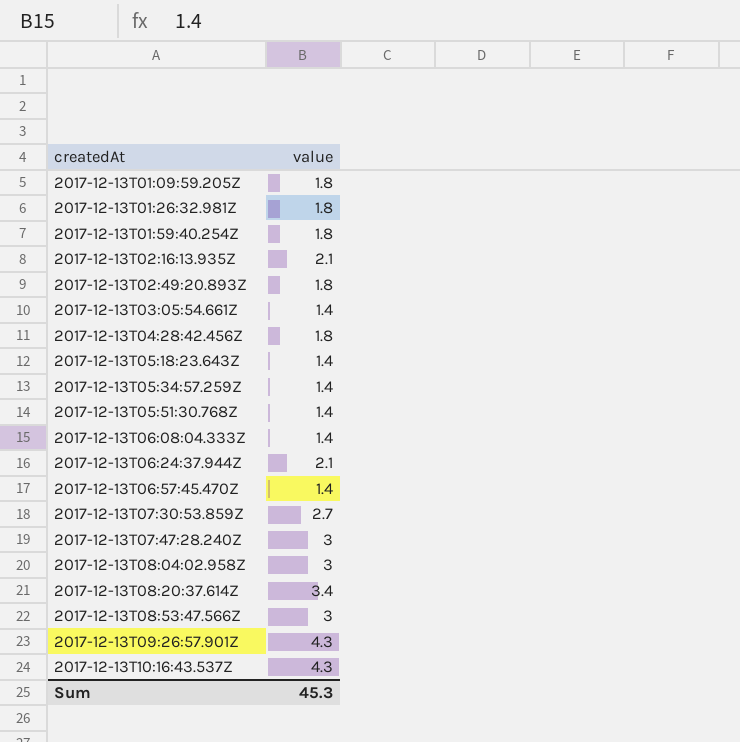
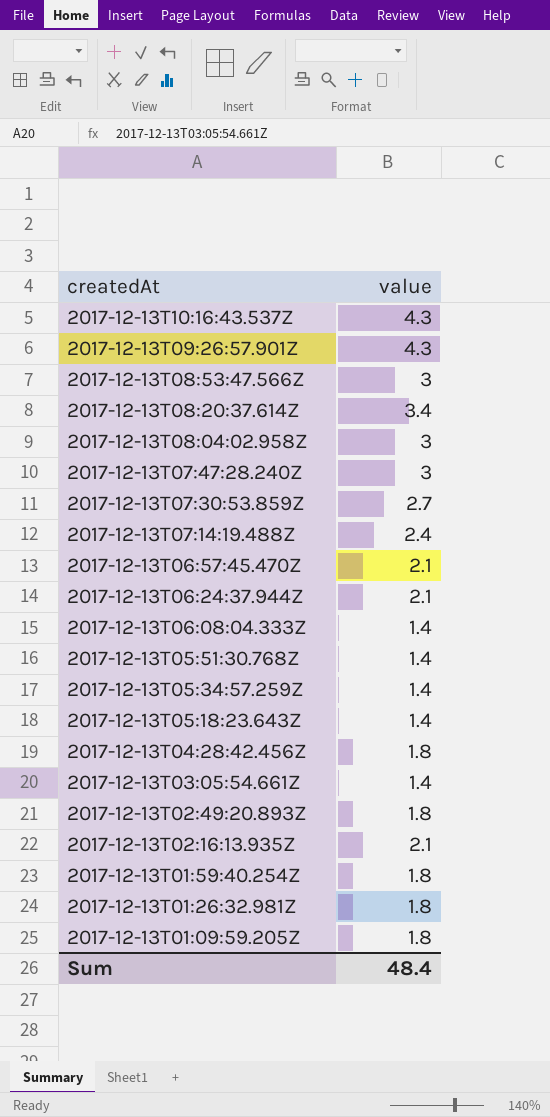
row order: createdAt ascending -> createdAt descending
row 2017-12-13T07:14:19.488Z: none -> 2.4
2017-12-13T06:57:45.470Z | value: 1.4 -> 2.1
Sum | value: 45.3 -> 48.4

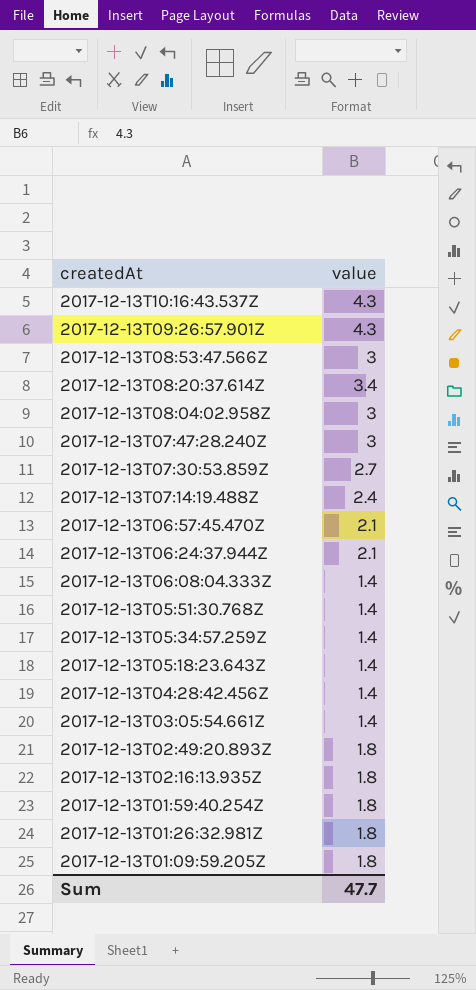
2017-12-13T04:28:42.456Z | value: 1.8 -> 1.4
2017-12-13T02:16:13.935Z | value: 2.1 -> 1.8
Sum | value: 48.4 -> 47.7

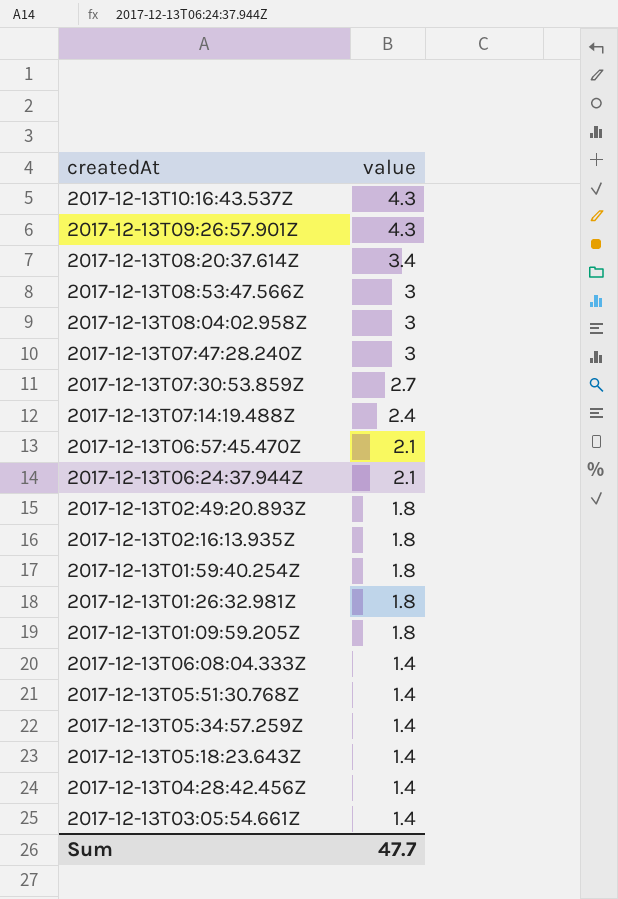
row order: createdAt descending -> value descending

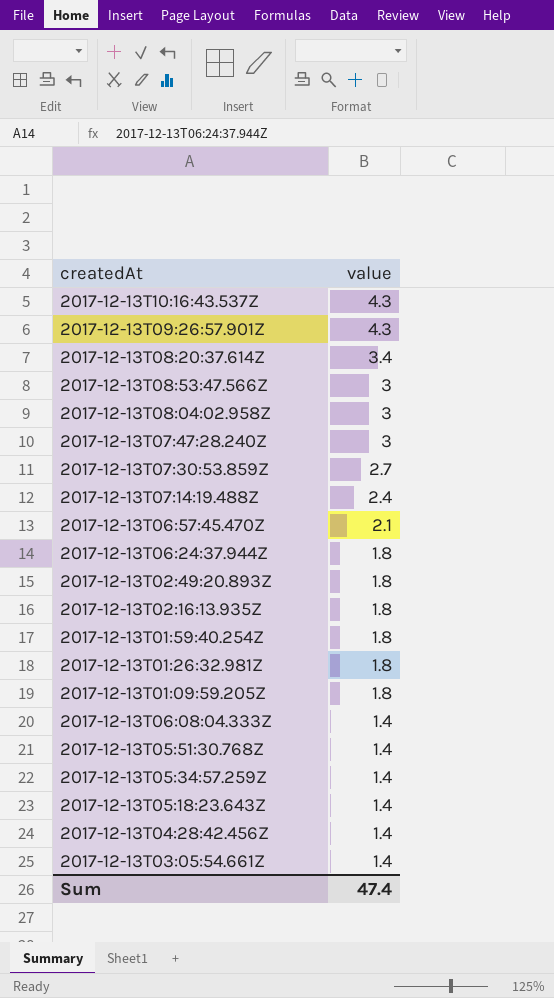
2017-12-13T06:24:37.944Z | value: 2.1 -> 1.8
Sum | value: 47.7 -> 47.4

